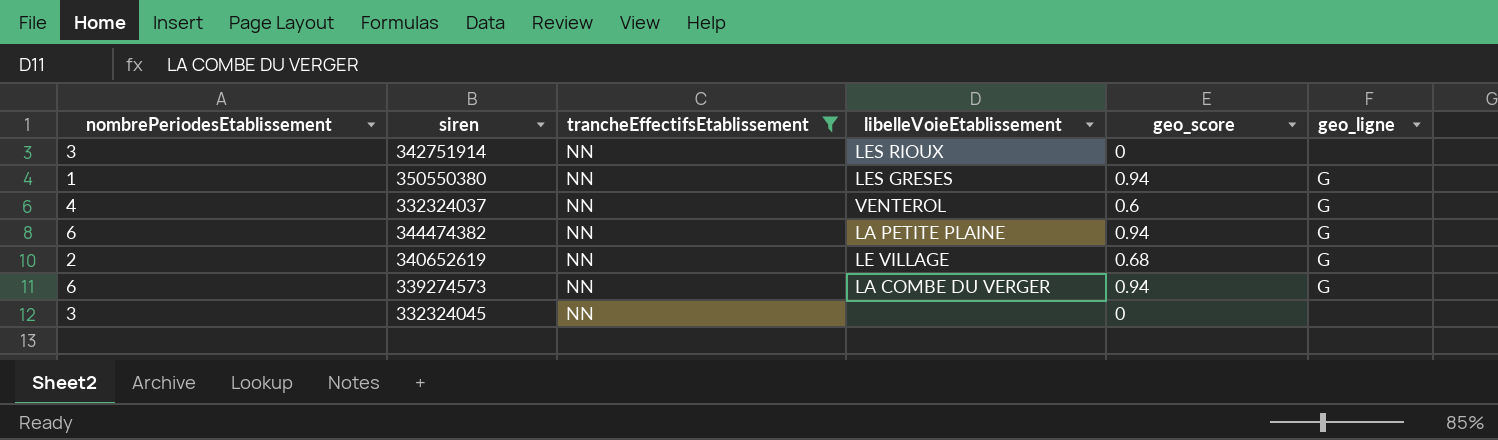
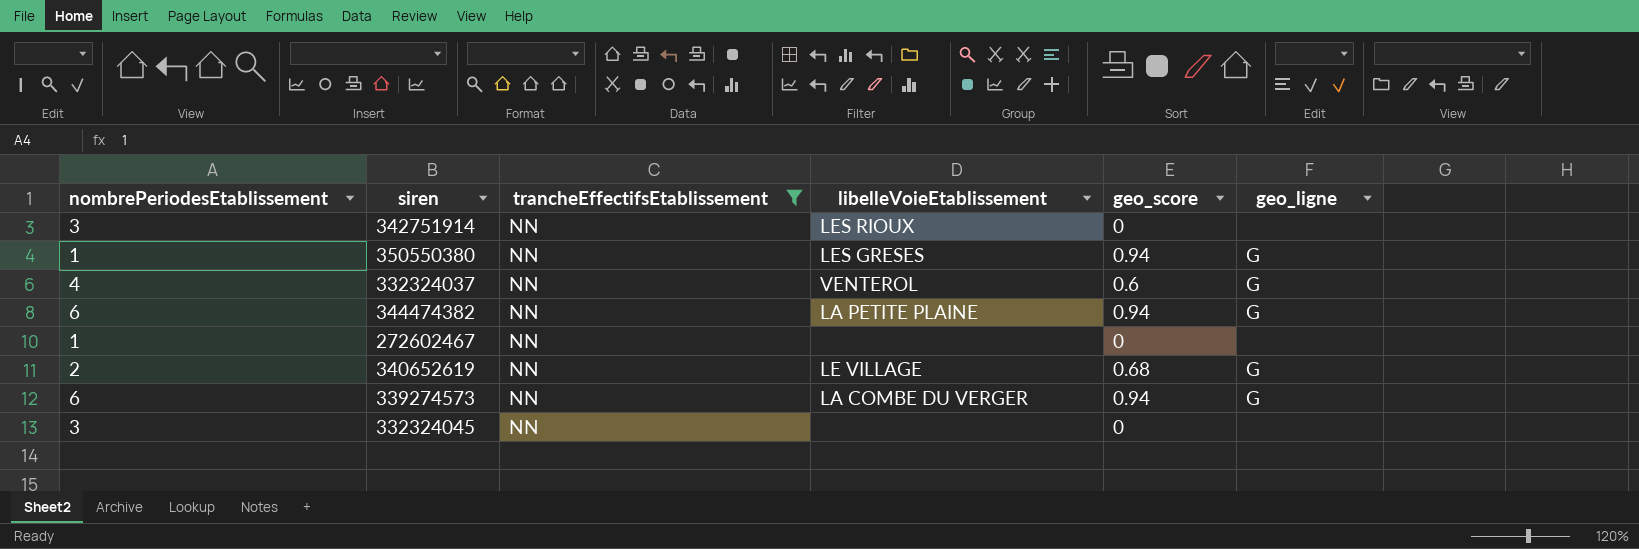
row 272602467: none -> 1 | NN | none | 0 | none

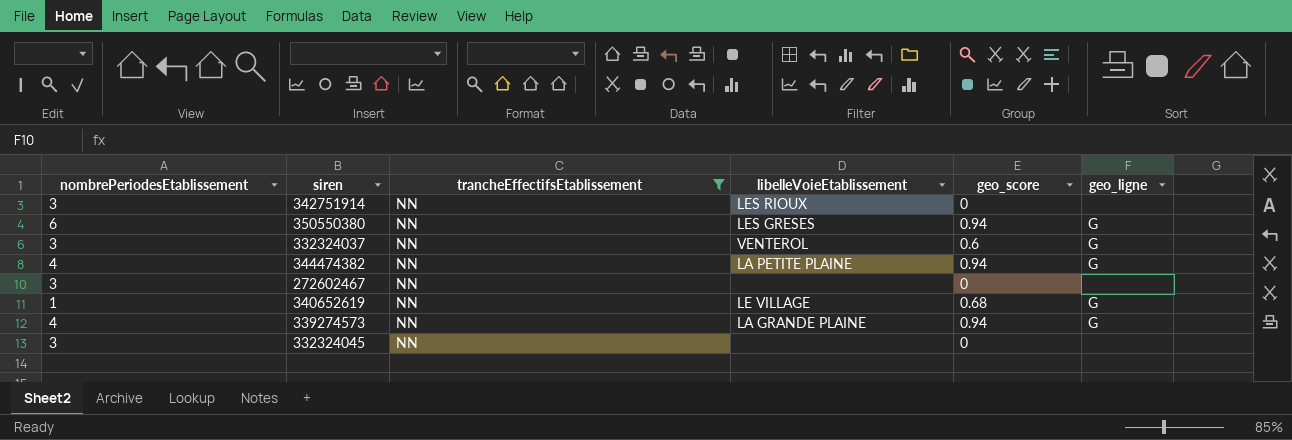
350550380 | nombrePeriodesEtablissement: 1 -> 6
332324037 | nombrePeriodesEtablissement: 4 -> 3
344474382 | nombrePeriodesEtablissement: 6 -> 4
272602467 | nombrePeriodesEtablissement: 1 -> 3
340652619 | nombrePeriodesEtablissement: 2 -> 1
339274573 | nombrePeriodesEtablissement: 6 -> 4
339274573 | libelleVoieEtablissement: LA COMBE DU VERGER -> LA GRANDE PLAINE

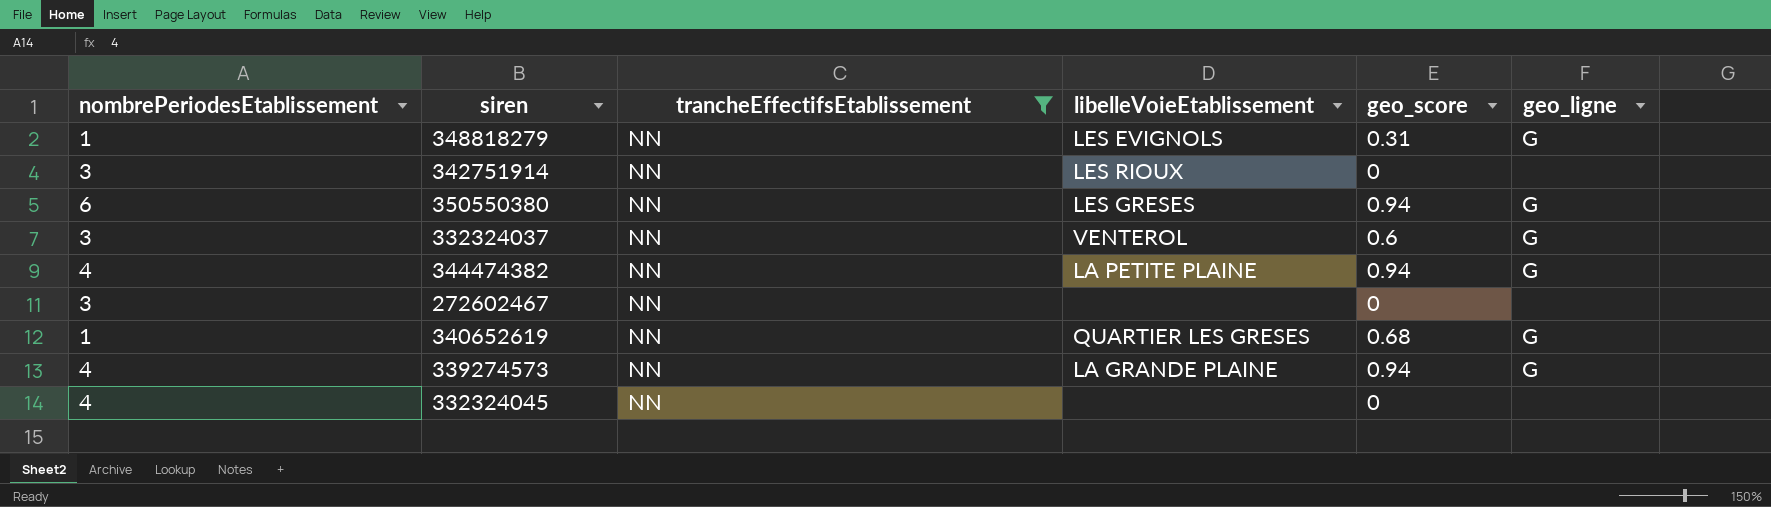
row 348818279: none -> 1 | NN | LES EVIGNOLS | 0.31 | G
340652619 | libelleVoieEtablissement: LE VILLAGE -> QUARTIER LES GRESES
332324045 | nombrePeriodesEtablissement: 3 -> 4

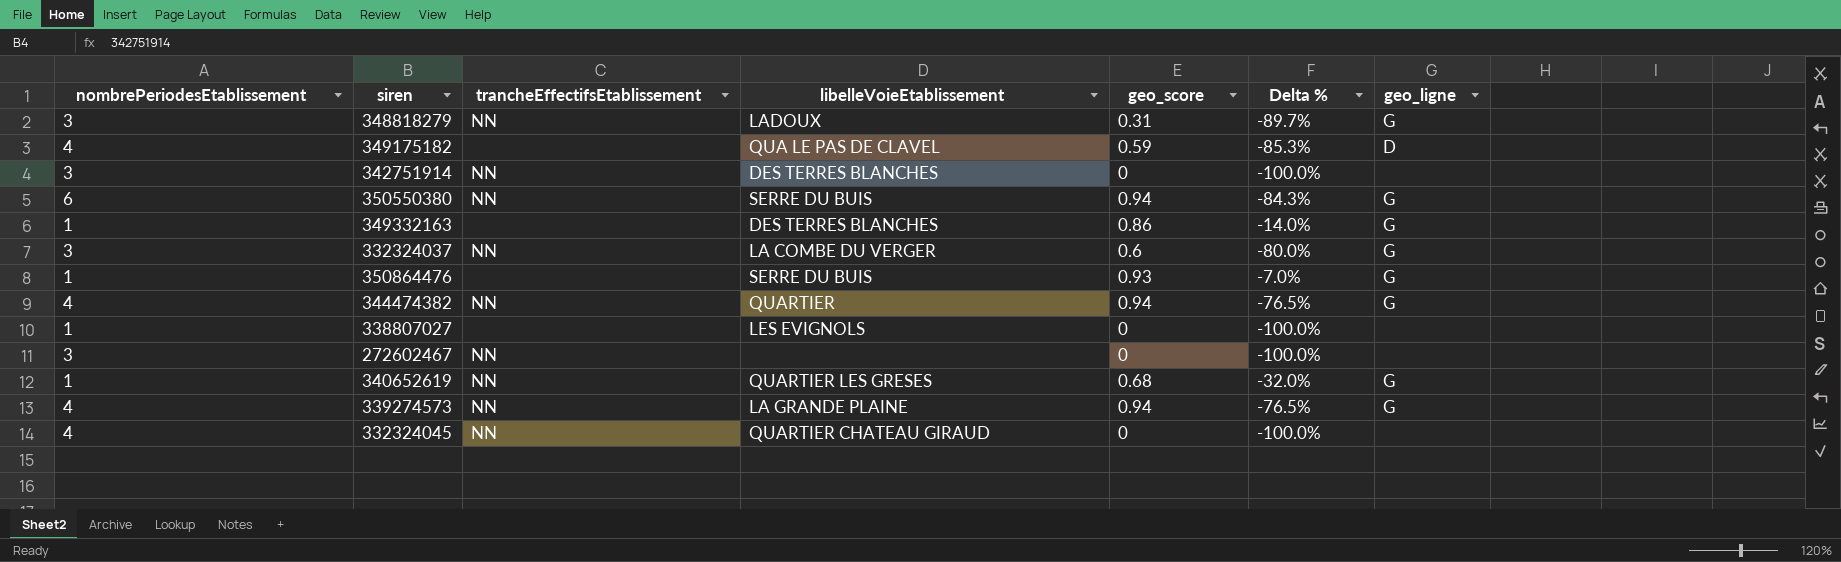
filter: trancheEffectifsEtablissement = NN -> none
column Delta % | formula: none -> ([geo_score] - [nombrePeriodesEtablissement]) / [nombrePeriodesEtablissement]
348818279 | nombrePeriodesEtablissement: 1 -> 3
348818279 | libelleVoieEtablissement: LES EVIGNOLS -> LADOUX
342751914 | libelleVoieEtablissement: LES RIOUX -> DES TERRES BLANCHES
350550380 | libelleVoieEtablissement: LES GRESES -> SERRE DU BUIS
332324037 | libelleVoieEtablissement: VENTEROL -> LA COMBE DU VERGER
344474382 | libelleVoieEtablissement: LA PETITE PLAINE -> QUARTIER
332324045 | libelleVoieEtablissement: none -> QUARTIER CHATEAU GIRAUD

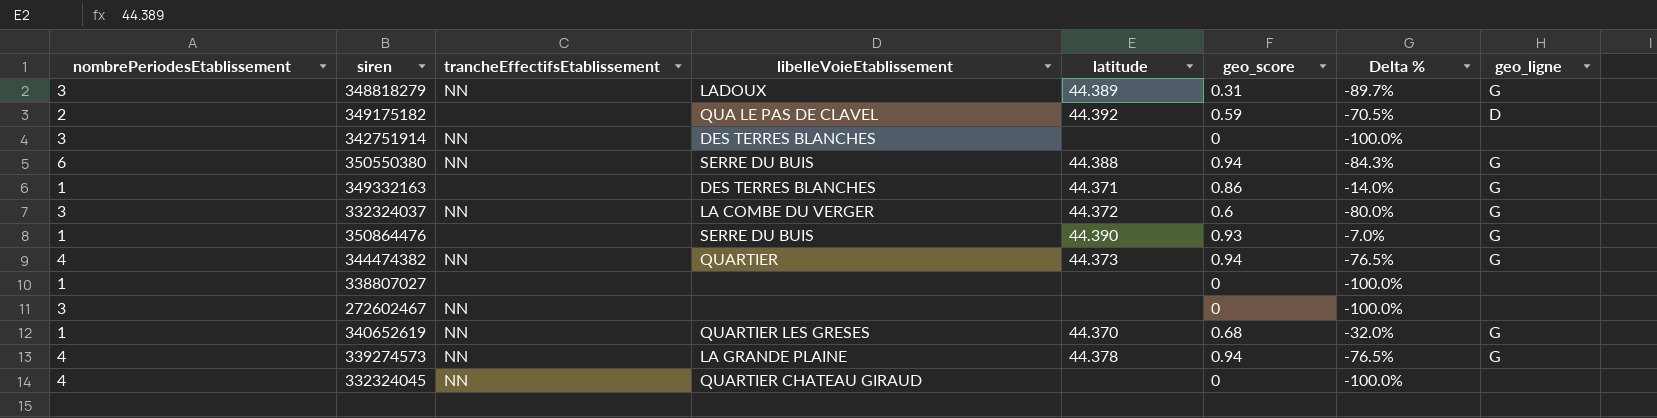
column latitude | position: none -> 5
349175182 | nombrePeriodesEtablissement: 4 -> 2
349175182 | Delta %: -85.3% -> -70.5%
338807027 | libelleVoieEtablissement: LES EVIGNOLS -> none

